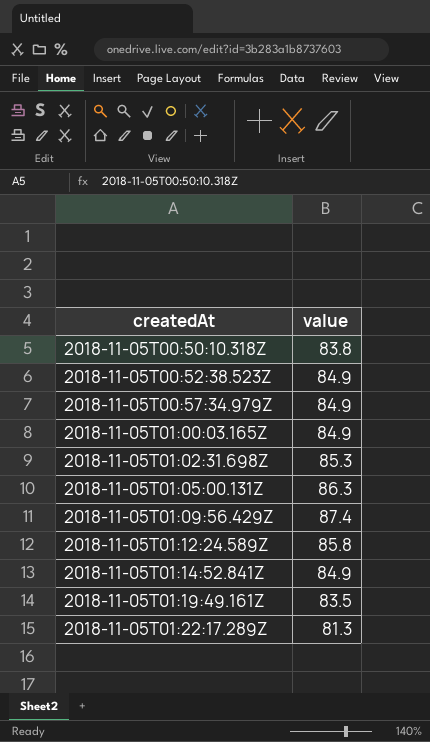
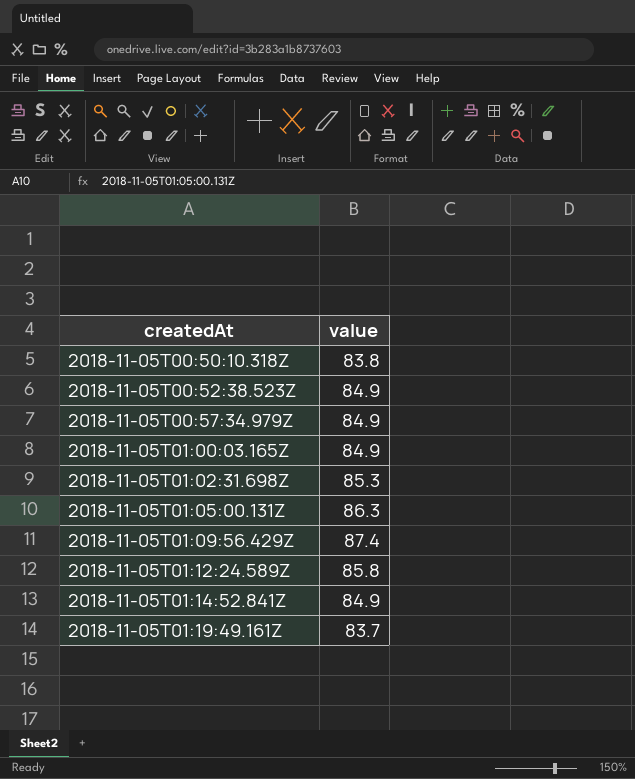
row 2018-11-05T01:22:17.289Z: 81.3 -> none
2018-11-05T01:19:49.161Z | value: 83.5 -> 83.7

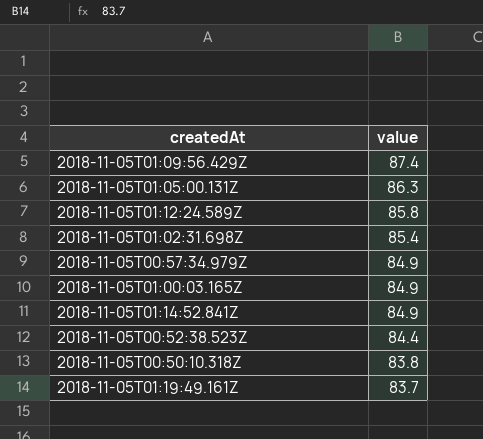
row order: createdAt ascending -> value descending
2018-11-05T01:02:31.698Z | value: 85.3 -> 85.4
2018-11-05T00:52:38.523Z | value: 84.9 -> 84.4

